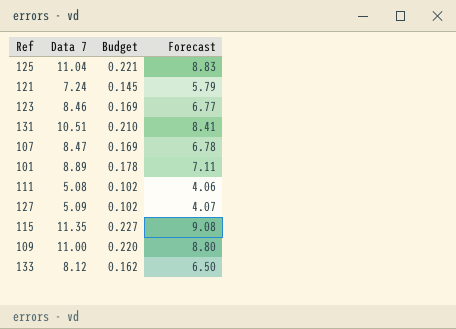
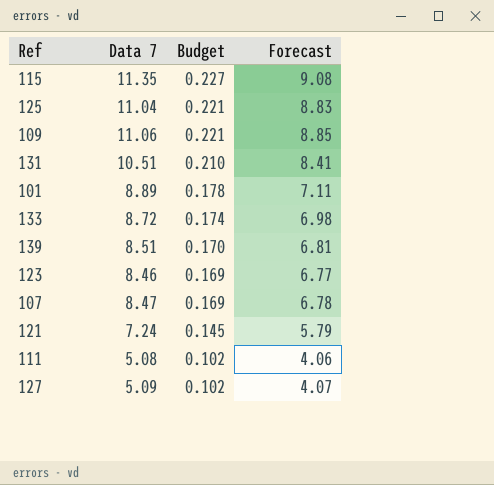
row order: none -> Budget descending
109 | Data 7: 11.00 -> 11.06
109 | Budget: 0.220 -> 0.221
109 | Forecast: 8.80 -> 8.85
133 | Data 7: 8.12 -> 8.72
133 | Budget: 0.162 -> 0.174
133 | Forecast: 6.50 -> 6.98
row 139: none -> 8.51 | 0.170 | 6.81

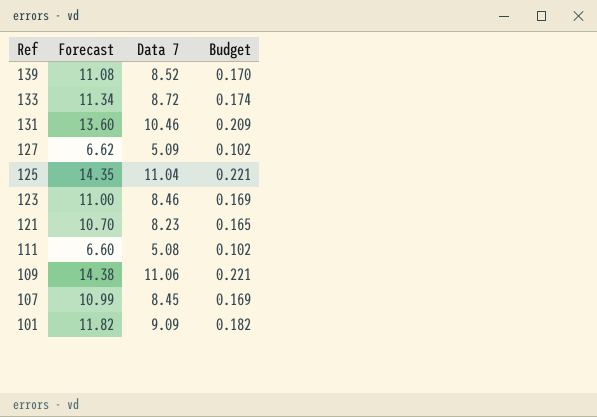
row order: Budget descending -> Ref descending
column Forecast | formula: [Data 7] * 0.8 -> [Data 7] * 1.3
column Forecast | position: 4 -> 2
row 115: 11.35 | 0.227 | 9.08 -> none
139 | Data 7: 8.51 -> 8.52
131 | Data 7: 10.51 -> 10.46
131 | Budget: 0.210 -> 0.209
121 | Data 7: 7.24 -> 8.23
121 | Budget: 0.145 -> 0.165
107 | Data 7: 8.47 -> 8.45
101 | Data 7: 8.89 -> 9.09
101 | Budget: 0.178 -> 0.182

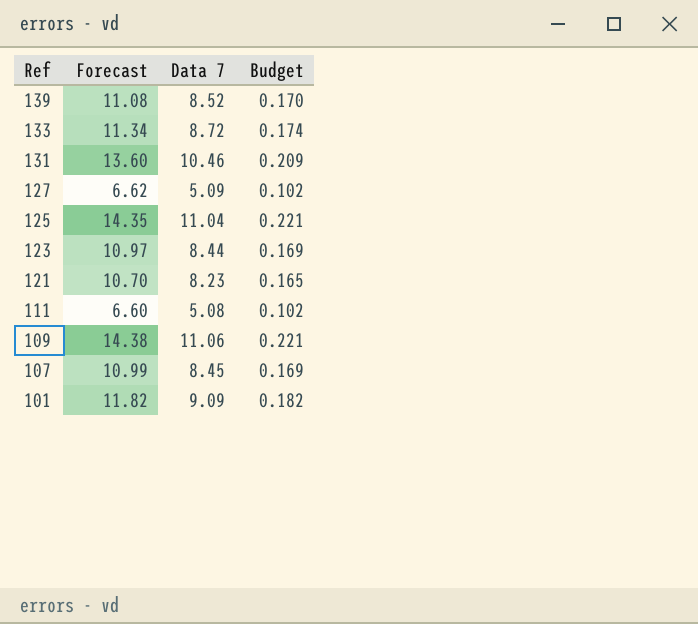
123 | Forecast: 11.00 -> 10.97
123 | Data 7: 8.46 -> 8.44

